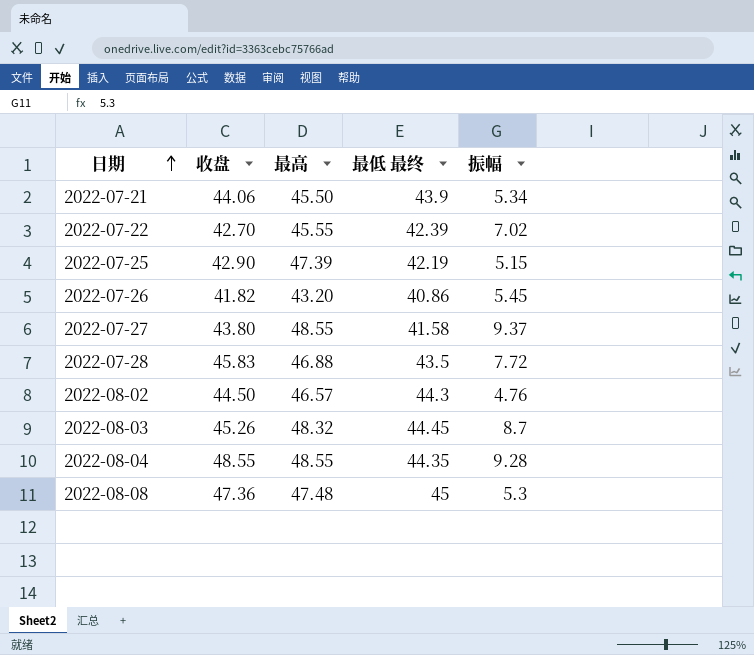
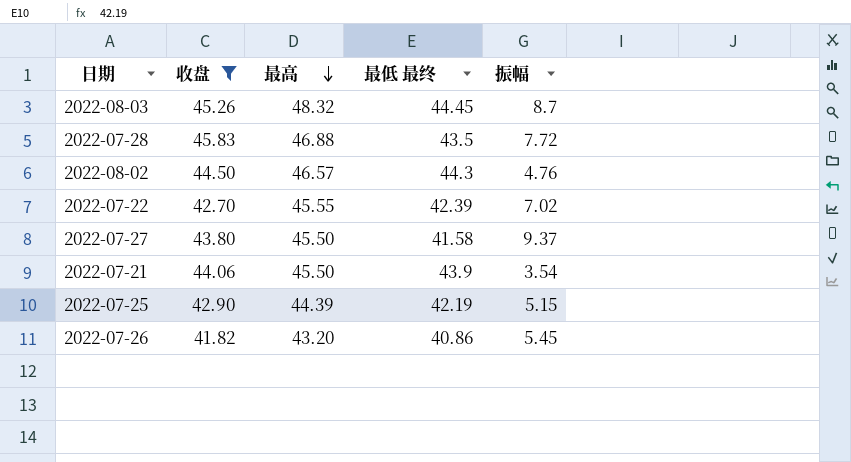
filter: none -> 收盘 <= 45.83
row order: 日期 ascending -> 最高 descending
2022-07-27 | 最高: 48.55 -> 45.50
2022-07-21 | 振幅: 5.34 -> 3.54
2022-07-25 | 最高: 47.39 -> 44.39

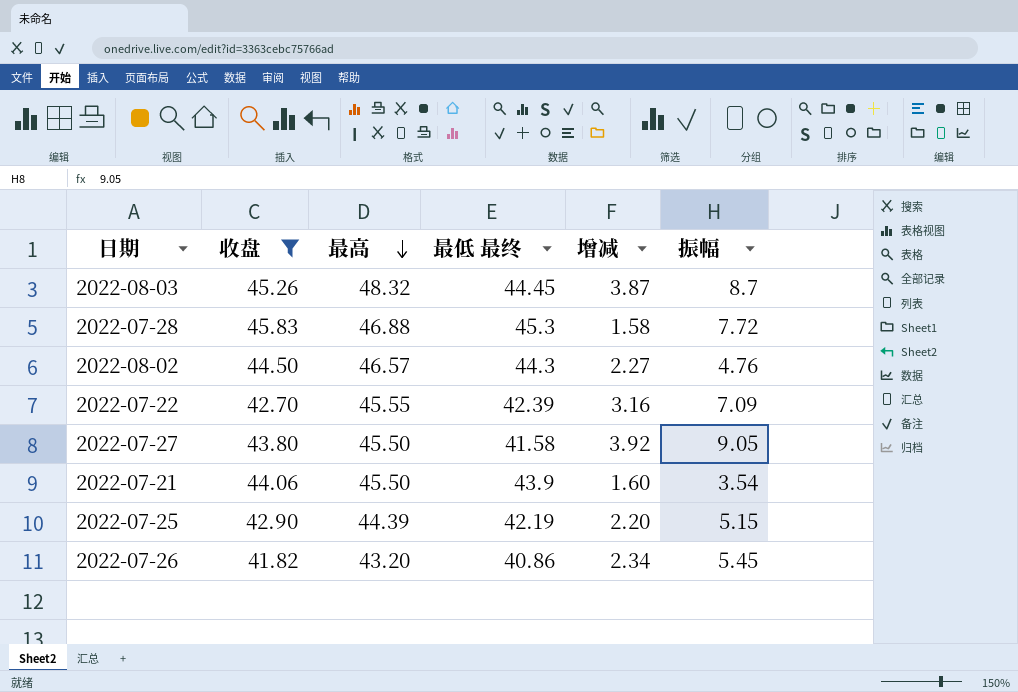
column 增减 | formula: none -> [最高] - [最低 最终]
2022-07-28 | 最低 最终: 43.5 -> 45.3
2022-07-22 | 振幅: 7.02 -> 7.09
2022-07-27 | 振幅: 9.37 -> 9.05

